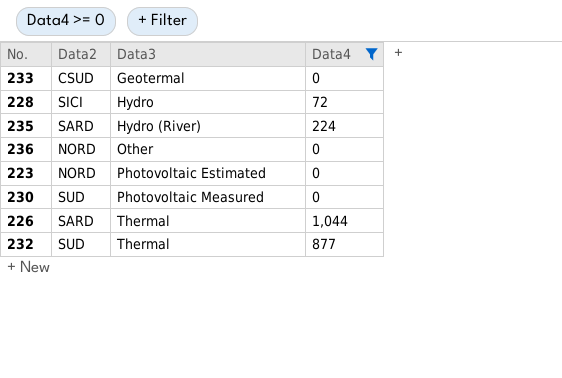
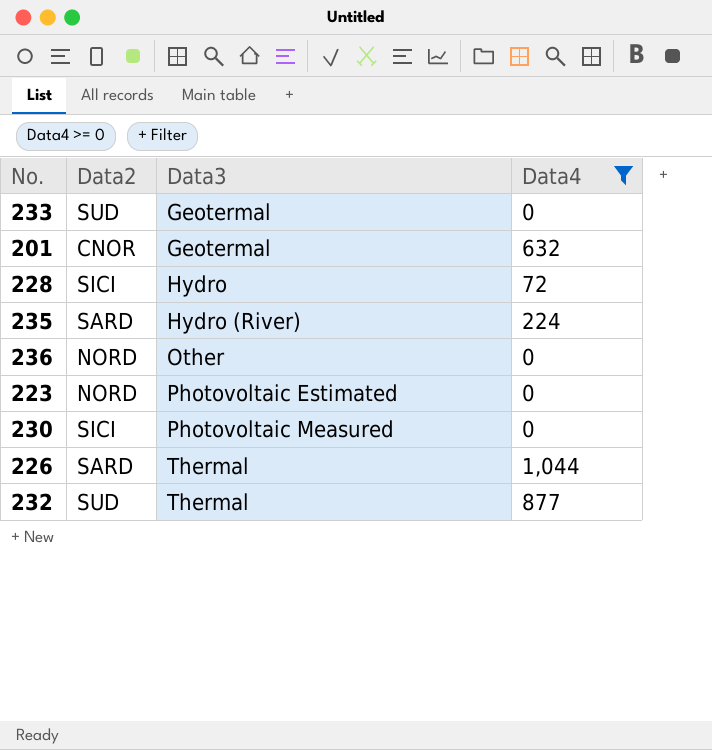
233 | Data2: CSUD -> SUD
row 201: none -> CNOR | Geotermal | 632
230 | Data2: SUD -> SICI

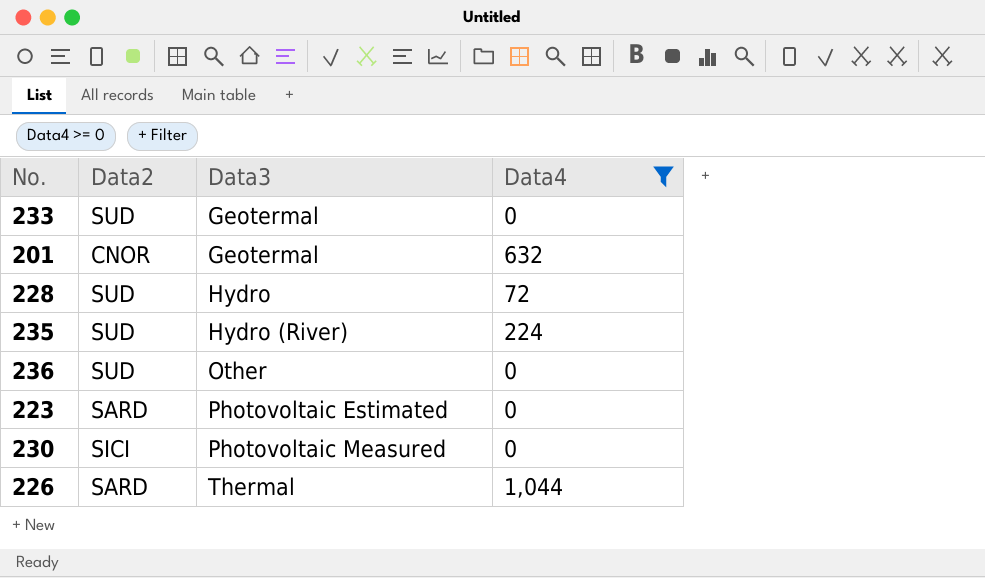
row 232: SUD | Thermal | 877 -> none
228 | Data2: SICI -> SUD
235 | Data2: SARD -> SUD
236 | Data2: NORD -> SUD
223 | Data2: NORD -> SARD

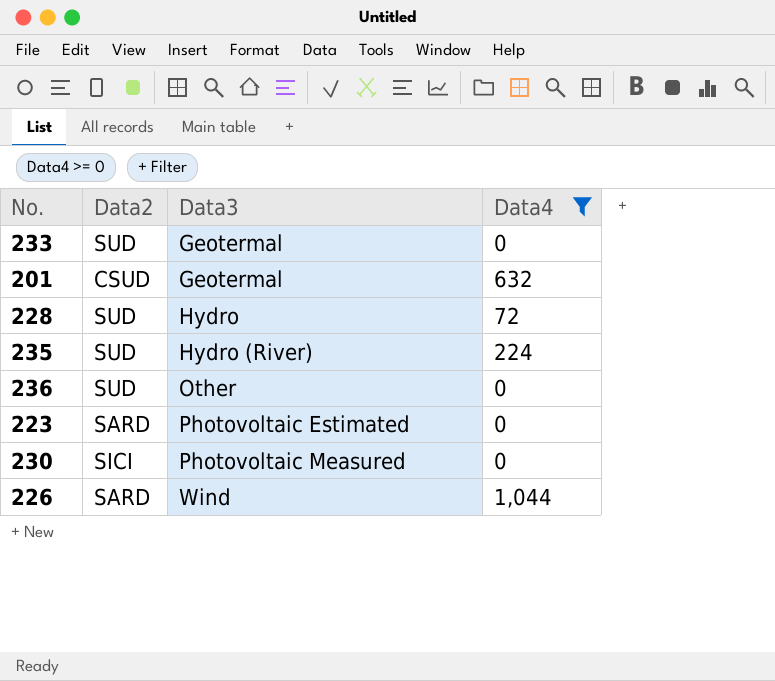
201 | Data2: CNOR -> CSUD
226 | Data3: Thermal -> Wind

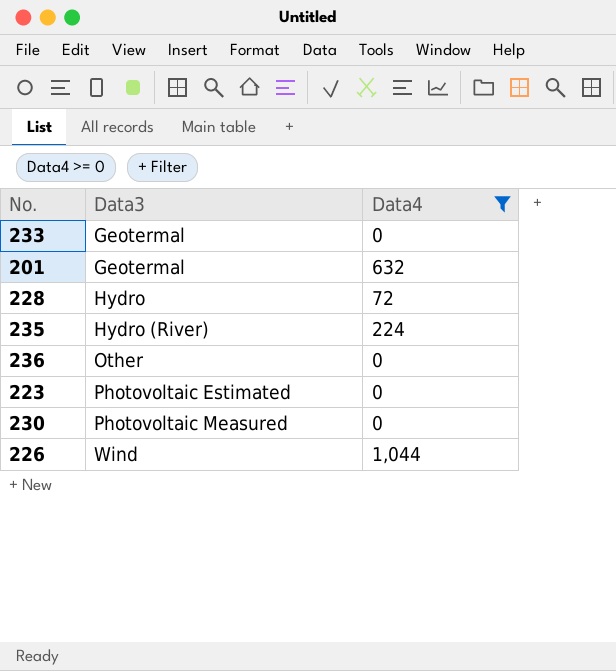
column Data2 | position: 2 -> none

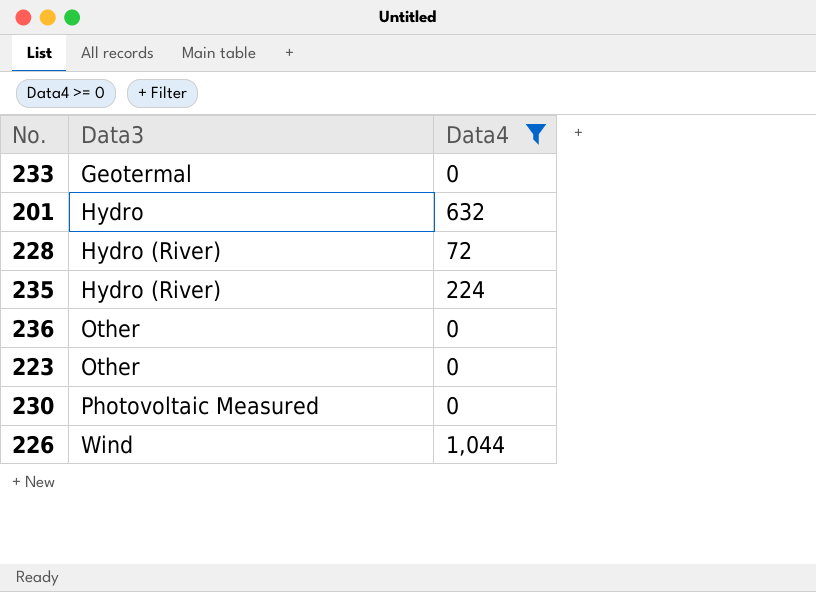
201 | Data3: Geotermal -> Hydro
228 | Data3: Hydro -> Hydro (River)
223 | Data3: Photovoltaic Estimated -> Other

